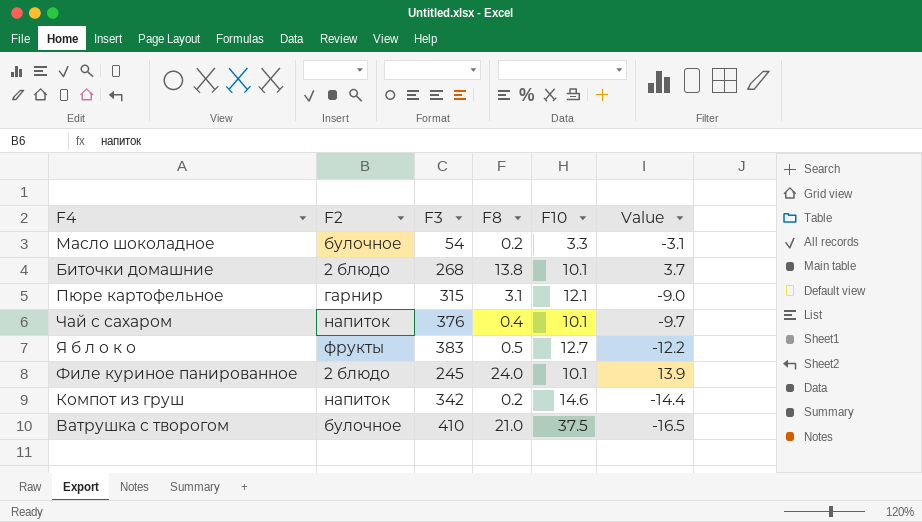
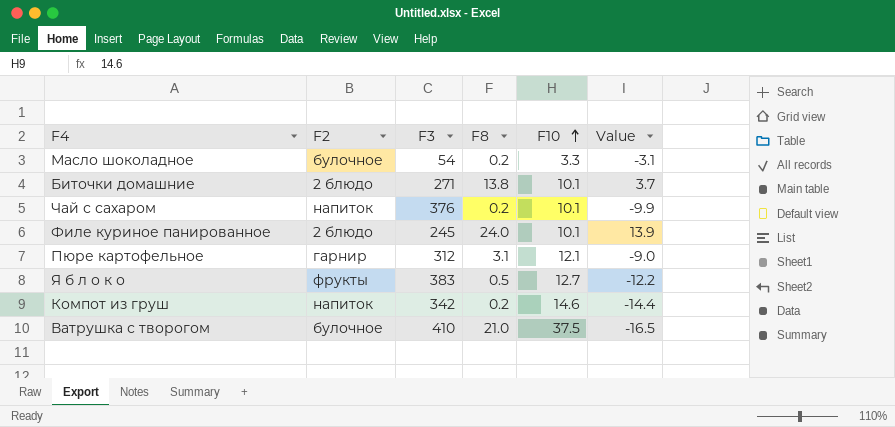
row order: none -> F10 ascending
Биточки домашние | F3: 268 -> 271
Чай с сахаром | F8: 0.4 -> 0.2
Чай с сахаром | Value: -9.7 -> -9.9
Пюре картофельное | F3: 315 -> 312

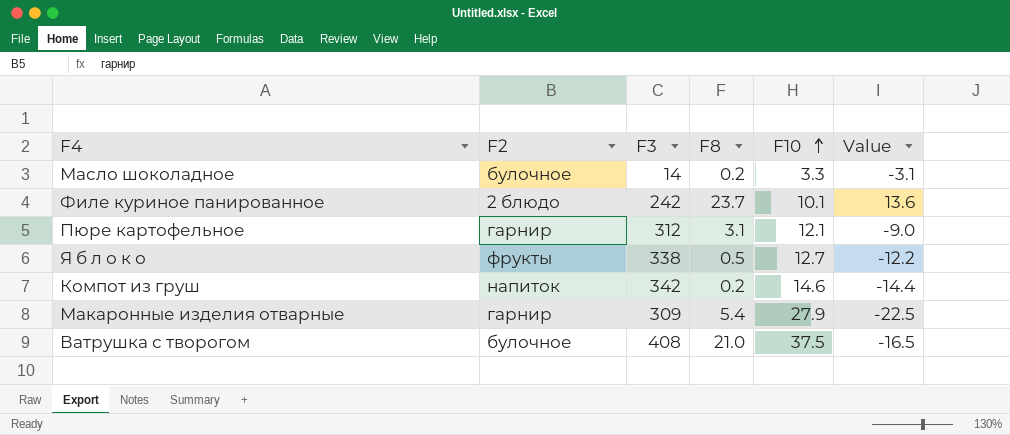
row Биточки домашние: 2 блюдо | 271 | 13.8 | 10.1 | 3.7 -> none
row Чай с сахаром: напиток | 376 | 0.2 | 10.1 | -9.9 -> none
Масло шоколадное | F3: 54 -> 14
Филе куриное панированное | F3: 245 -> 242
Филе куриное панированное | F8: 24.0 -> 23.7
Филе куриное панированное | Value: 13.9 -> 13.6
Я б л о к о | F3: 383 -> 338
row Макаронные изделия отварные: none -> гарнир | 309 | 5.4 | 27.9 | -22.5
Ватрушка с творогом | F3: 410 -> 408

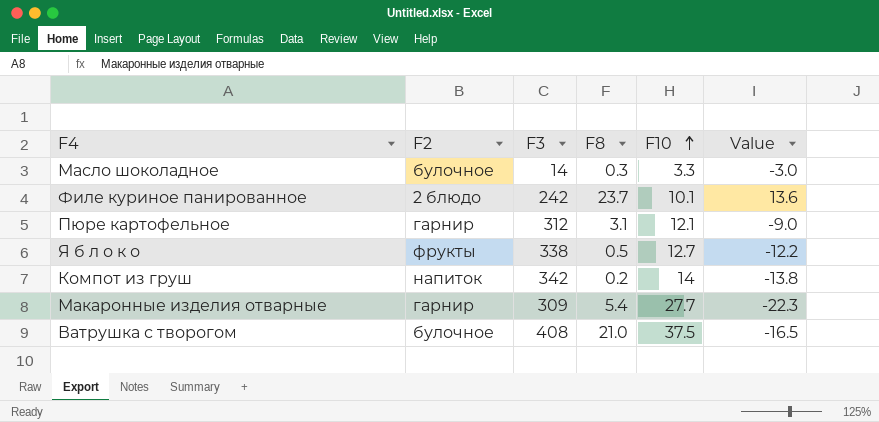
Масло шоколадное | F8: 0.2 -> 0.3
Масло шоколадное | Value: -3.1 -> -3.0
Компот из груш | F10: 14.6 -> 14
Компот из груш | Value: -14.4 -> -13.8
Макаронные изделия отварные | F10: 27.9 -> 27.7
Макаронные изделия отварные | Value: -22.5 -> -22.3

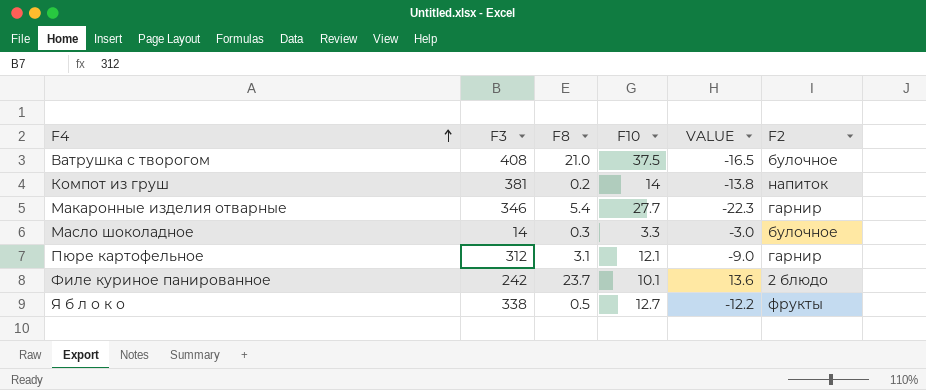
row order: F10 ascending -> F4 ascending
column name: Value -> VALUE
column F2 | position: 2 -> 6
Компот из груш | F3: 342 -> 381
Макаронные изделия отварные | F3: 309 -> 346

